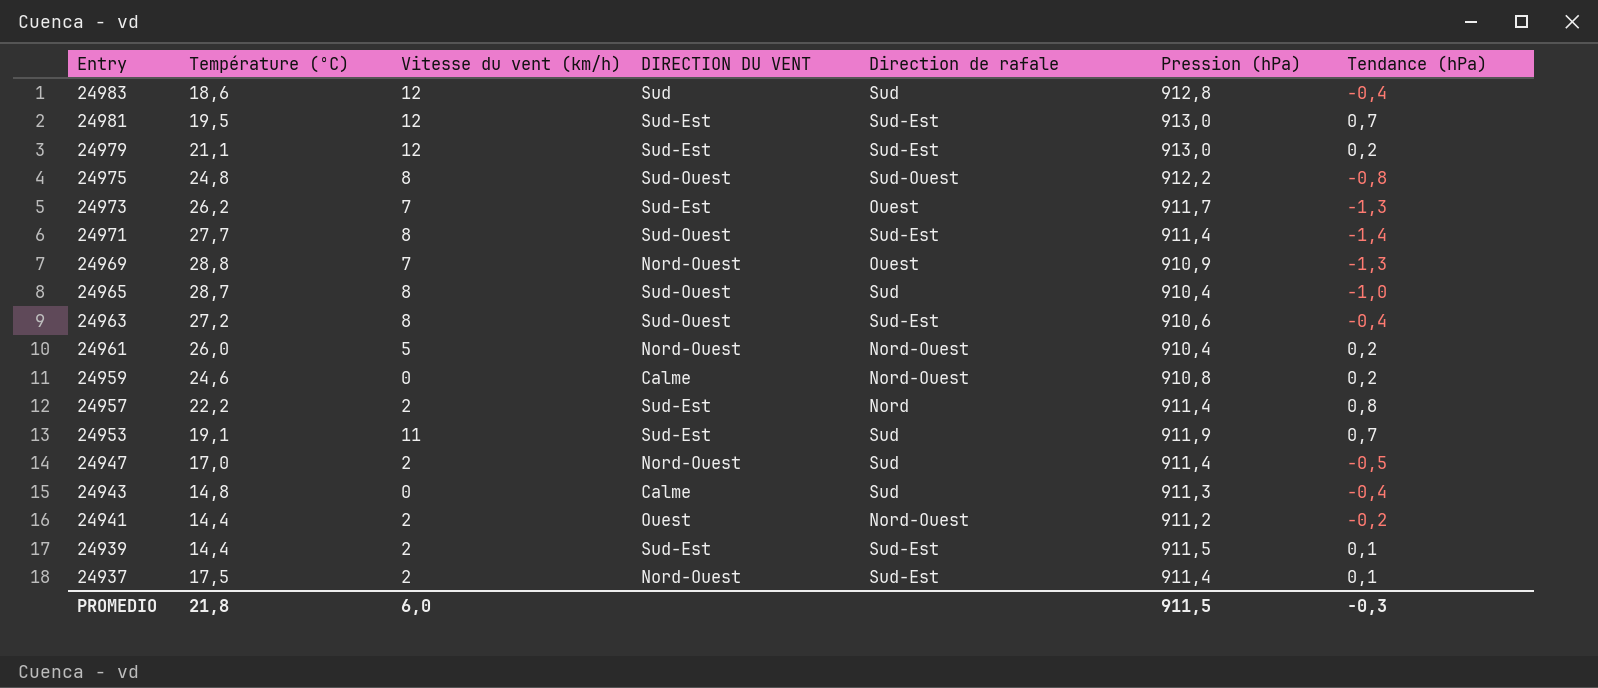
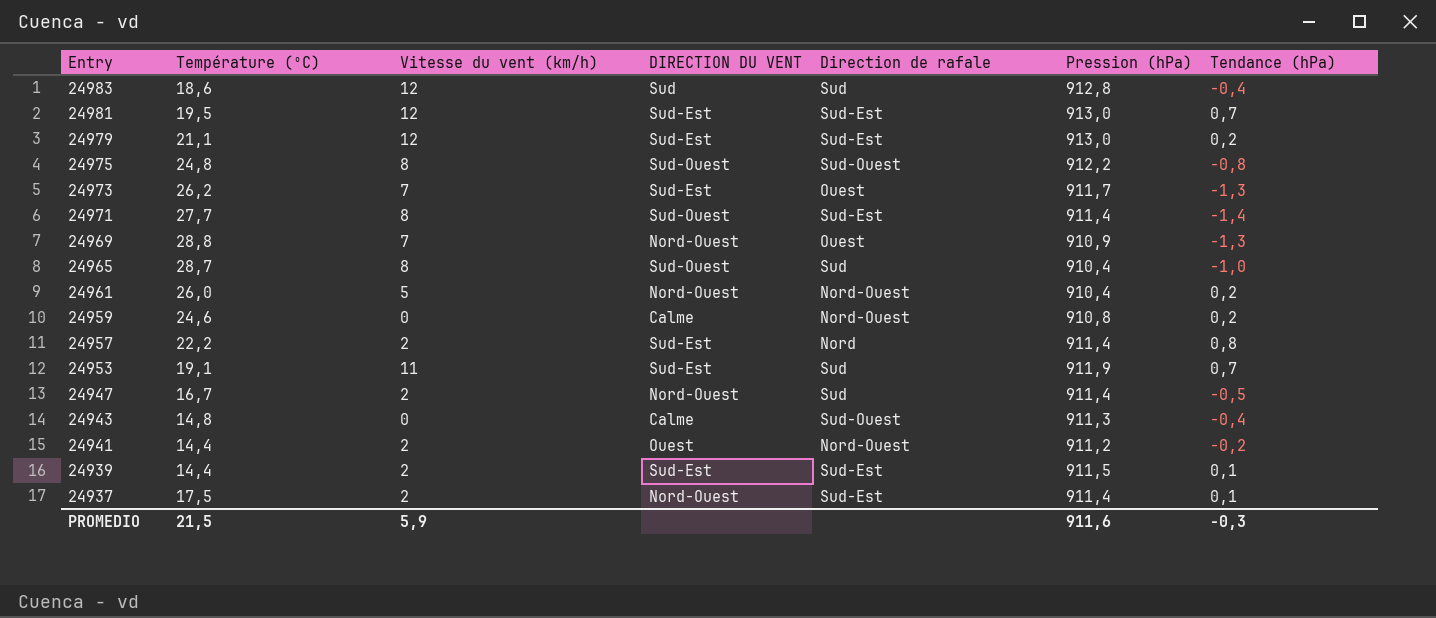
row 24963: 27,2 | 8 | Sud-Ouest | Sud-Est | 910,6 | -0,4 -> none
24947 | Température (ºC): 17,0 -> 16,7
24943 | Direction de rafale: Sud -> Sud-Ouest
PROMEDIO | Température (ºC): 21,8 -> 21,5
PROMEDIO | Vitesse du vent (km/h): 6,0 -> 5,9
PROMEDIO | Pression (hPa): 911,5 -> 911,6

